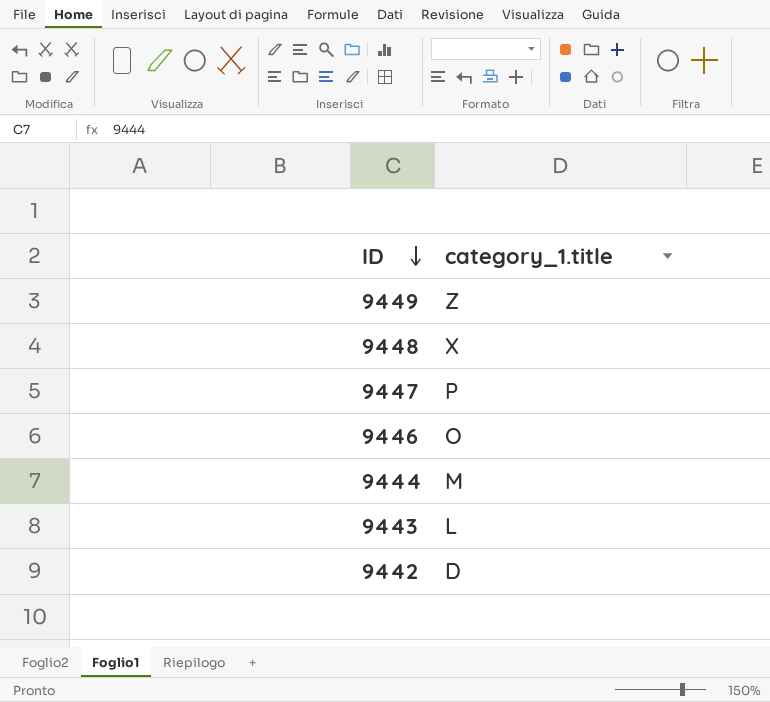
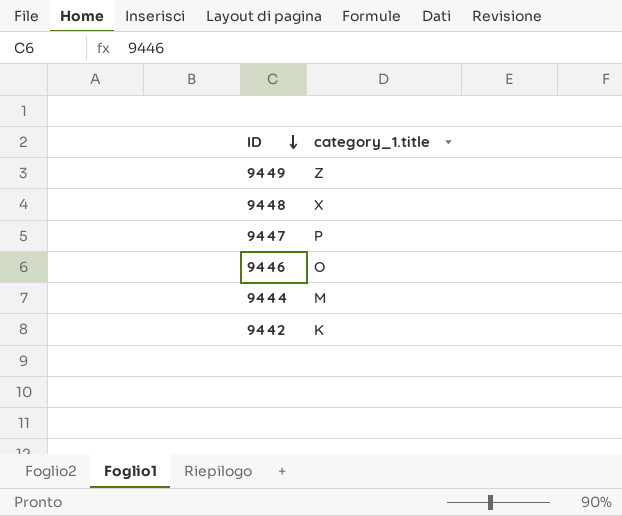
row 9443: L -> none
9442 | category_1.title: D -> K

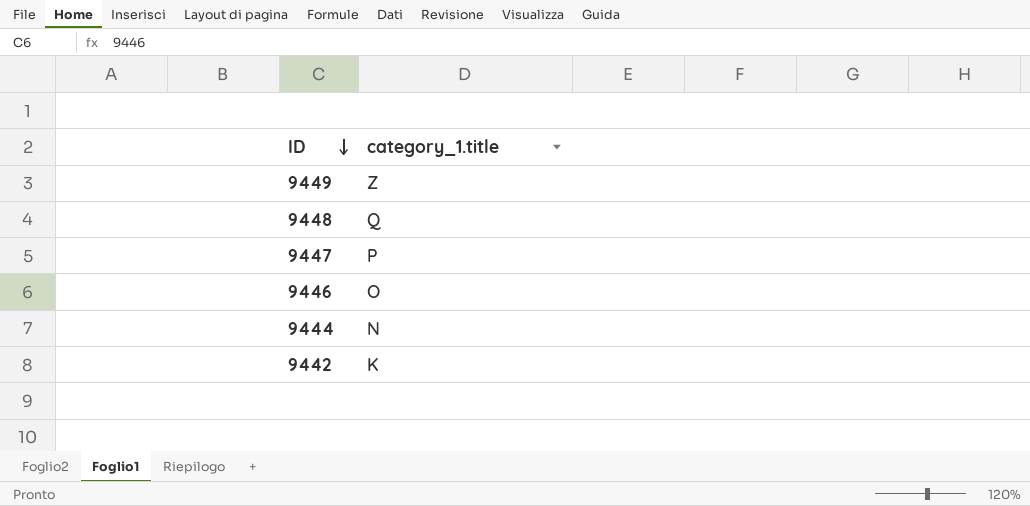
9448 | category_1.title: X -> Q
9444 | category_1.title: M -> N

